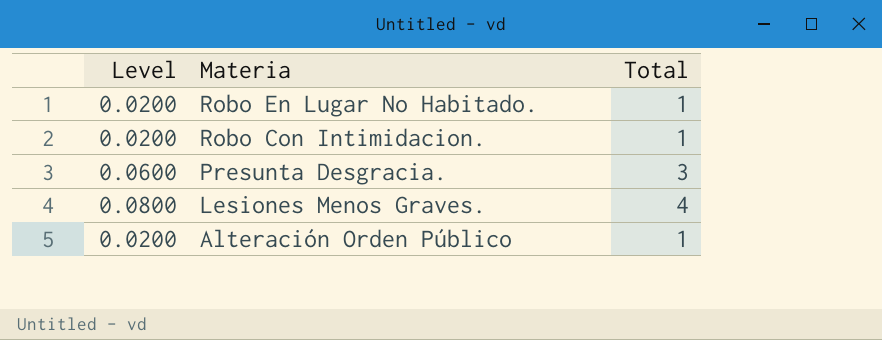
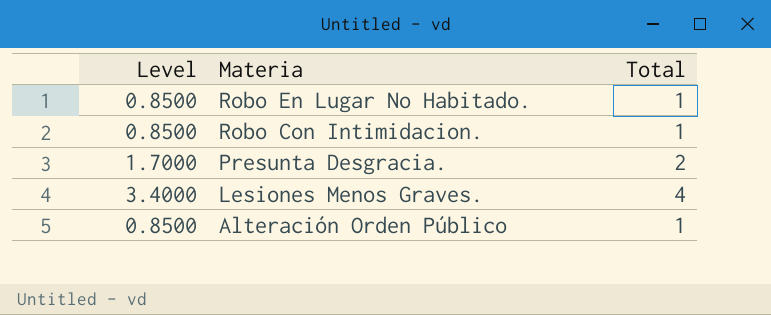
column Level | formula: [Total] * 0.02 -> [Total] * 0.85
Presunta Desgracia. | Total: 3 -> 2

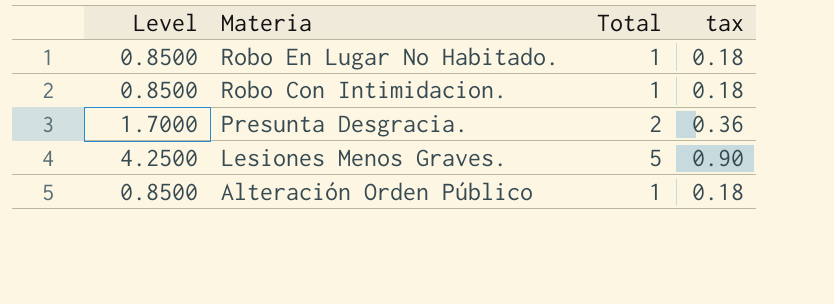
column tax | formula: none -> [Total] * 0.18
Lesiones Menos Graves. | Level: 3.4000 -> 4.2500
Lesiones Menos Graves. | Total: 4 -> 5

